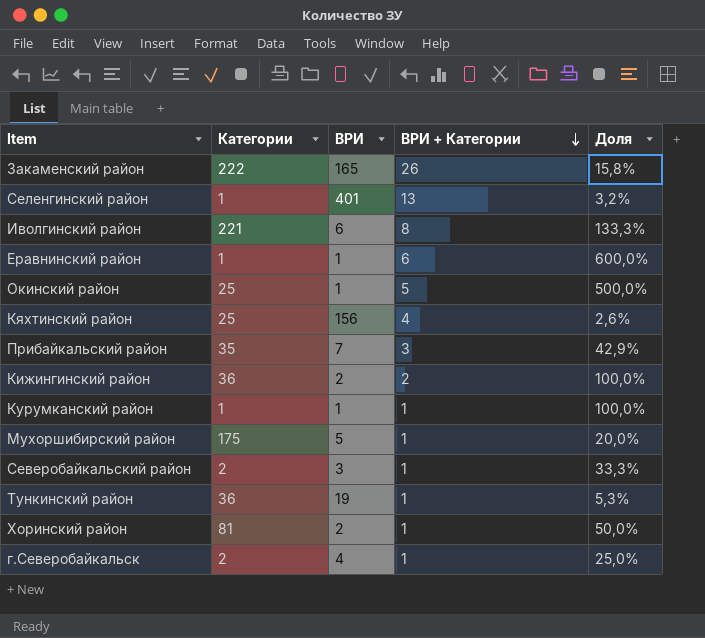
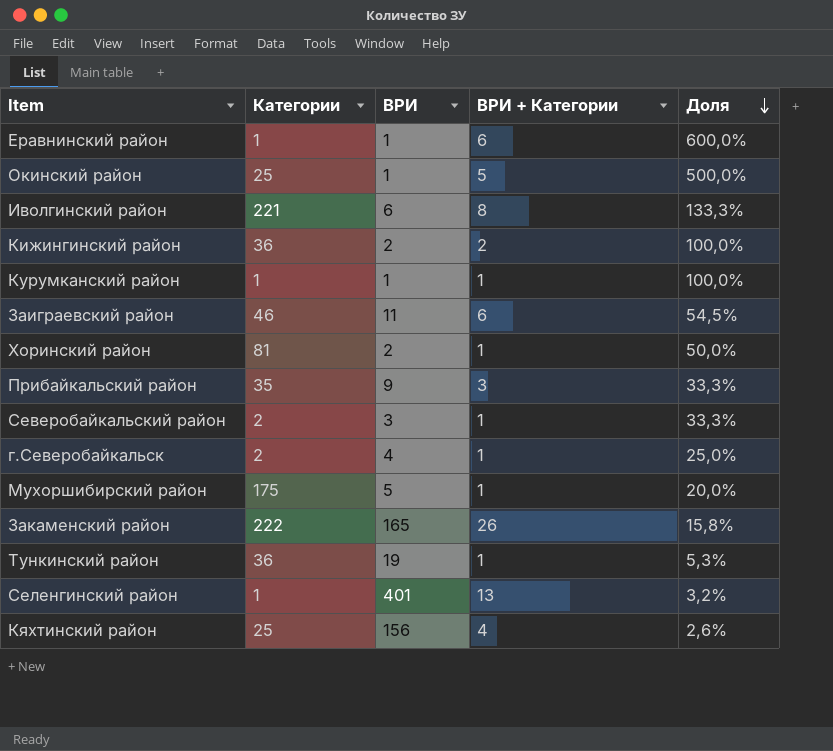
row order: ВРИ + Категории descending -> Доля descending
row Заиграевский район: none -> 46 | 11 | 6 | 54,5%
Прибайкальский район | ВРИ: 7 -> 9
Прибайкальский район | Доля: 42,9% -> 33,3%

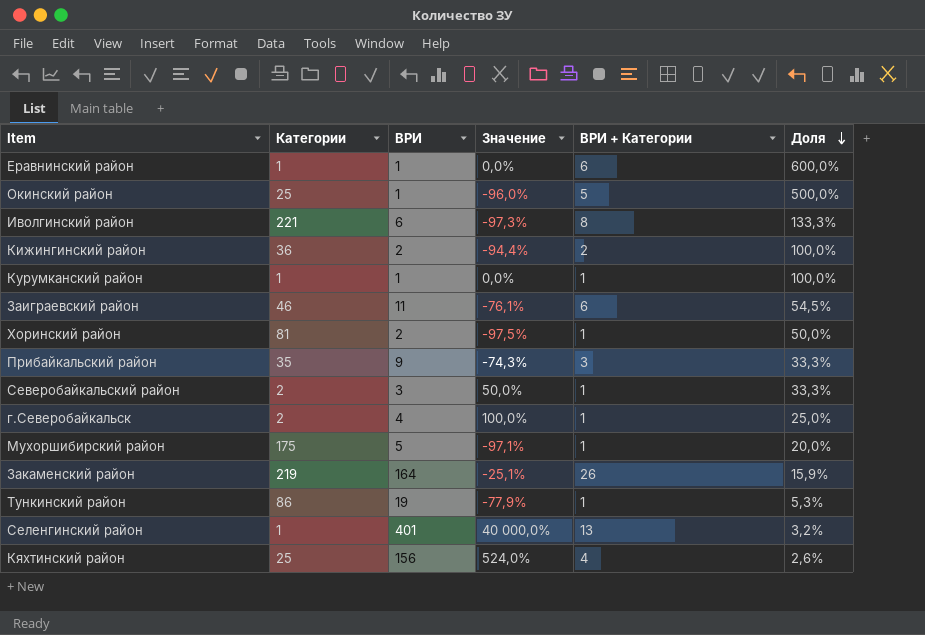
column Значение | formula: none -> ([ВРИ] - [Категории]) / [Категории]
Закаменский район | Категории: 222 -> 219
Закаменский район | ВРИ: 165 -> 164
Закаменский район | Доля: 15,8% -> 15,9%
Тункинский район | Категории: 36 -> 86

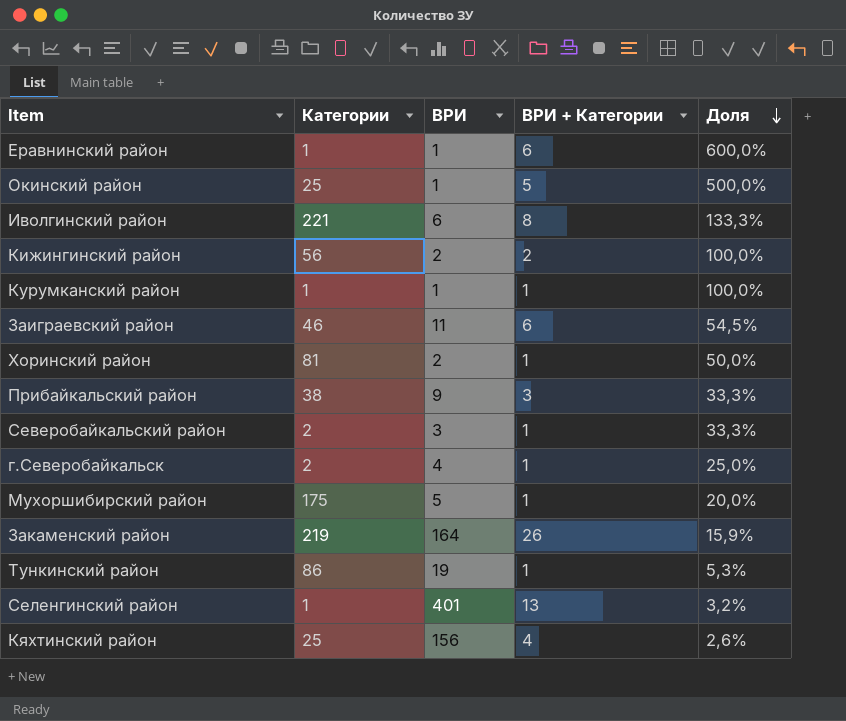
column Значение | formula: ([ВРИ] - [Категории]) / [Категории] -> none
Кижингинский район | Категории: 36 -> 56
Прибайкальский район | Категории: 35 -> 38

